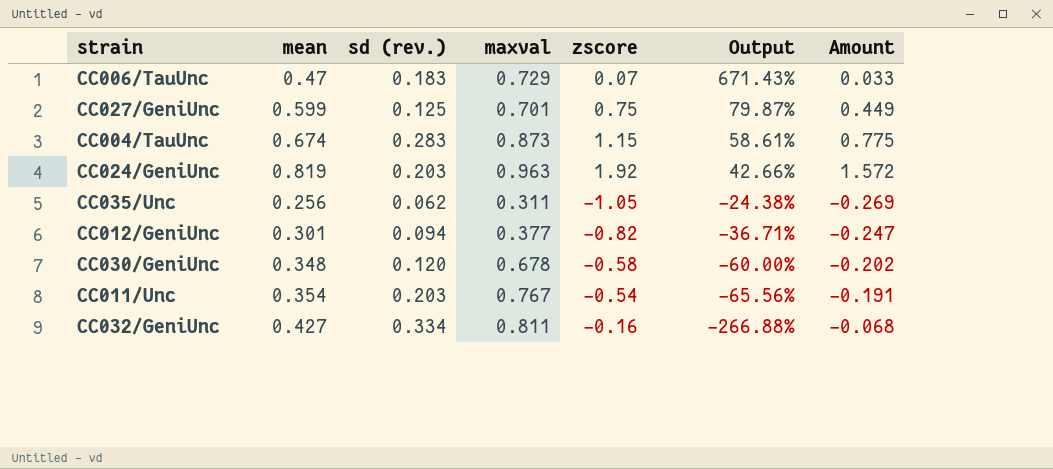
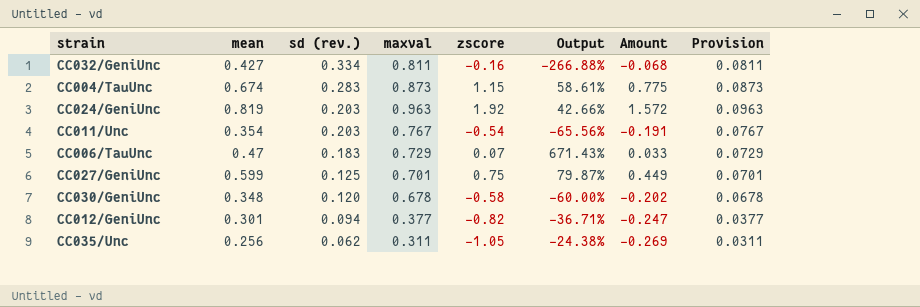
row order: Output descending -> sd (rev.) descending
column Provision | formula: none -> [maxval] * 0.1

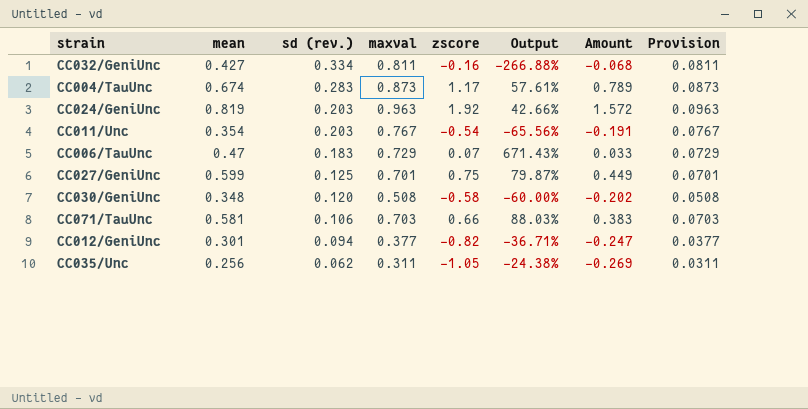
CC004/TauUnc | zscore: 1.15 -> 1.17
CC004/TauUnc | Output: 58.61% -> 57.61%
CC004/TauUnc | Amount: 0.775 -> 0.789
CC030/GeniUnc | maxval: 0.678 -> 0.508
CC030/GeniUnc | Provision: 0.0678 -> 0.0508
row CC071/TauUnc: none -> 0.581 | 0.106 | 0.703 | 0.66 | 88.03% | 0.383 | 0.0703

